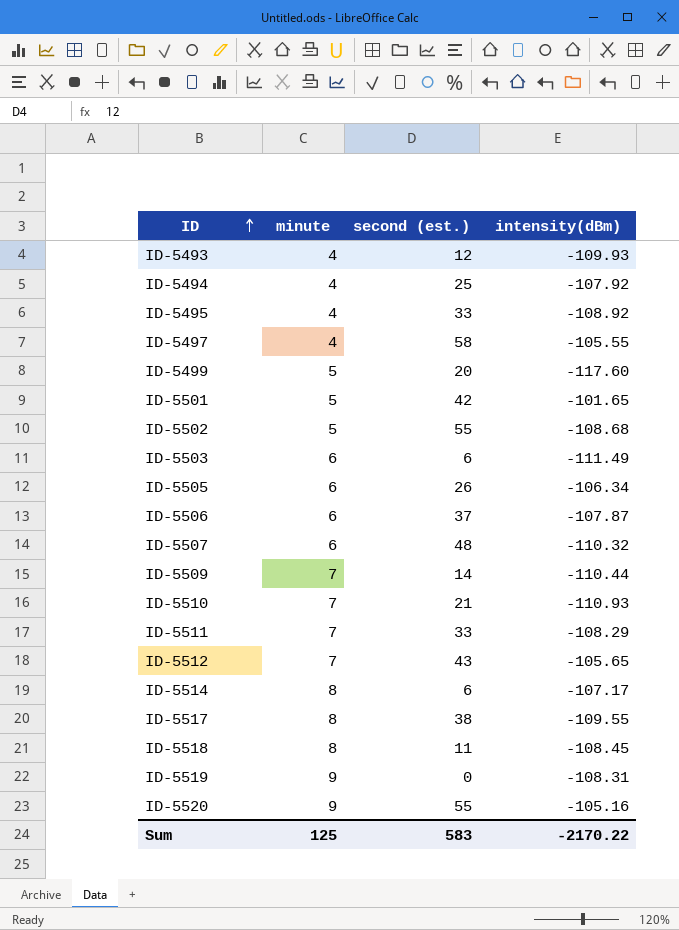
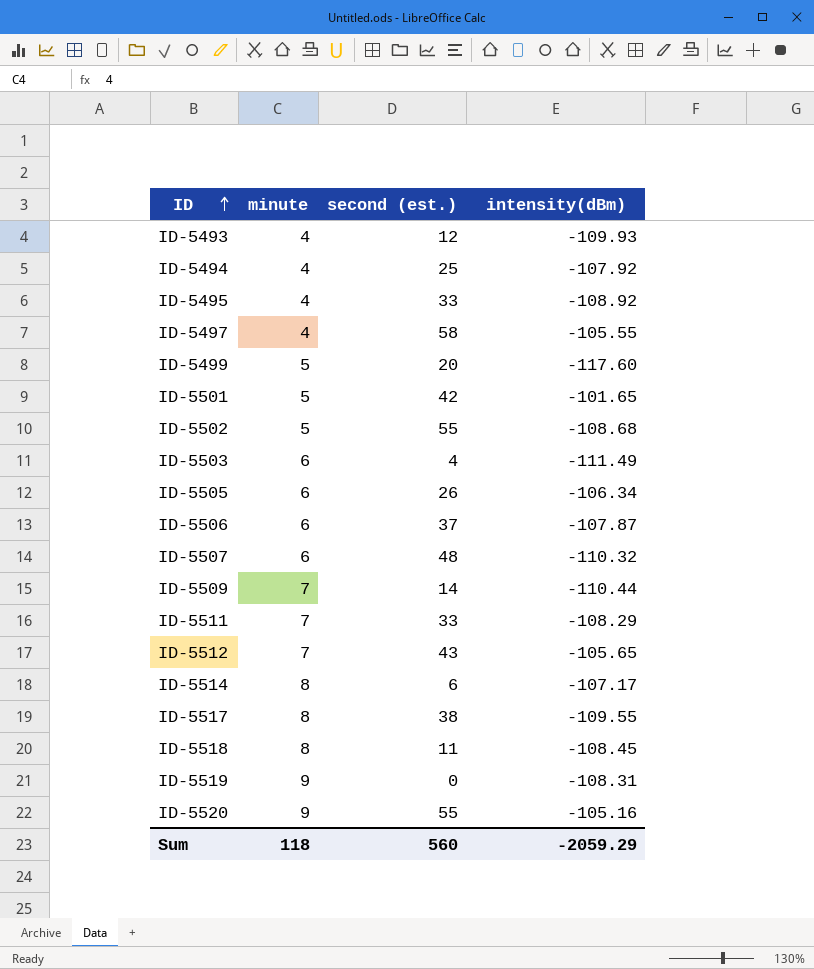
row ID-5510: 7 | 21 | -110.93 -> none
ID-5503 | second (est.): 6 -> 4
Sum | minute: 125 -> 118
Sum | second (est.): 583 -> 560
Sum | intensity(dBm): -2170.22 -> -2059.29

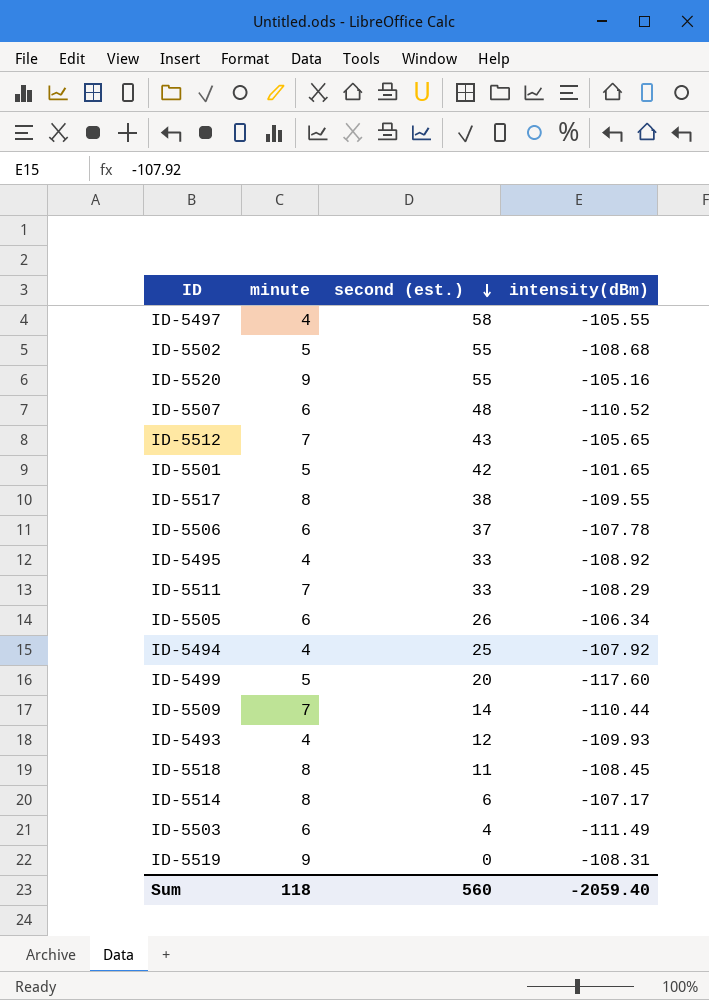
row order: ID ascending -> second (est.) descending
ID-5507 | intensity(dBm): -110.32 -> -110.52
ID-5506 | intensity(dBm): -107.87 -> -107.78
Sum | intensity(dBm): -2059.29 -> -2059.40

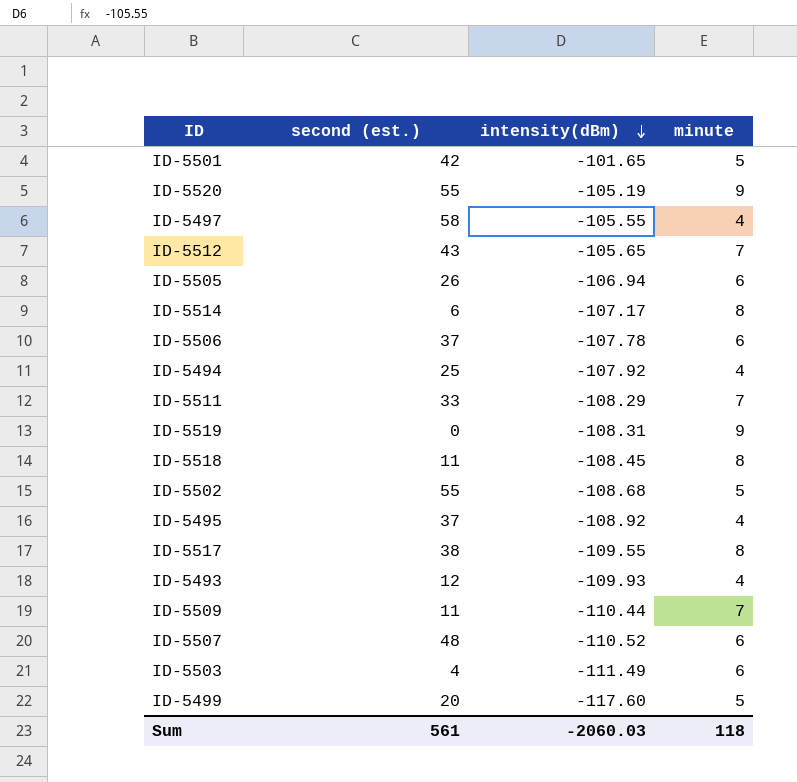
row order: second (est.) descending -> intensity(dBm) descending
column minute | position: 2 -> 4
ID-5520 | intensity(dBm): -105.16 -> -105.19
ID-5505 | intensity(dBm): -106.34 -> -106.94
ID-5495 | second (est.): 33 -> 37
ID-5509 | second (est.): 14 -> 11
Sum | second (est.): 560 -> 561
Sum | intensity(dBm): -2059.40 -> -2060.03

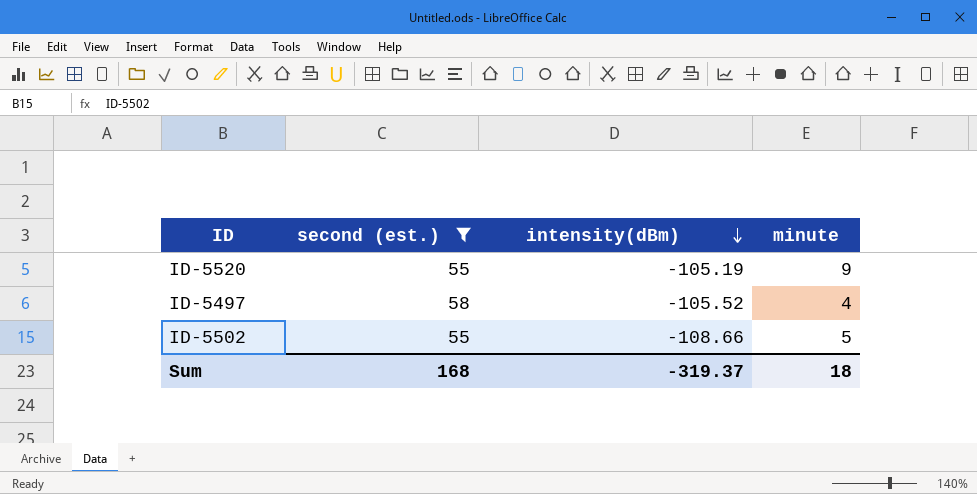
filter: none -> second (est.) >= 55
ID-5497 | intensity(dBm): -105.55 -> -105.52
ID-5502 | intensity(dBm): -108.68 -> -108.66
Sum | second (est.): 561 -> 168
Sum | intensity(dBm): -2060.03 -> -319.37
Sum | minute: 118 -> 18

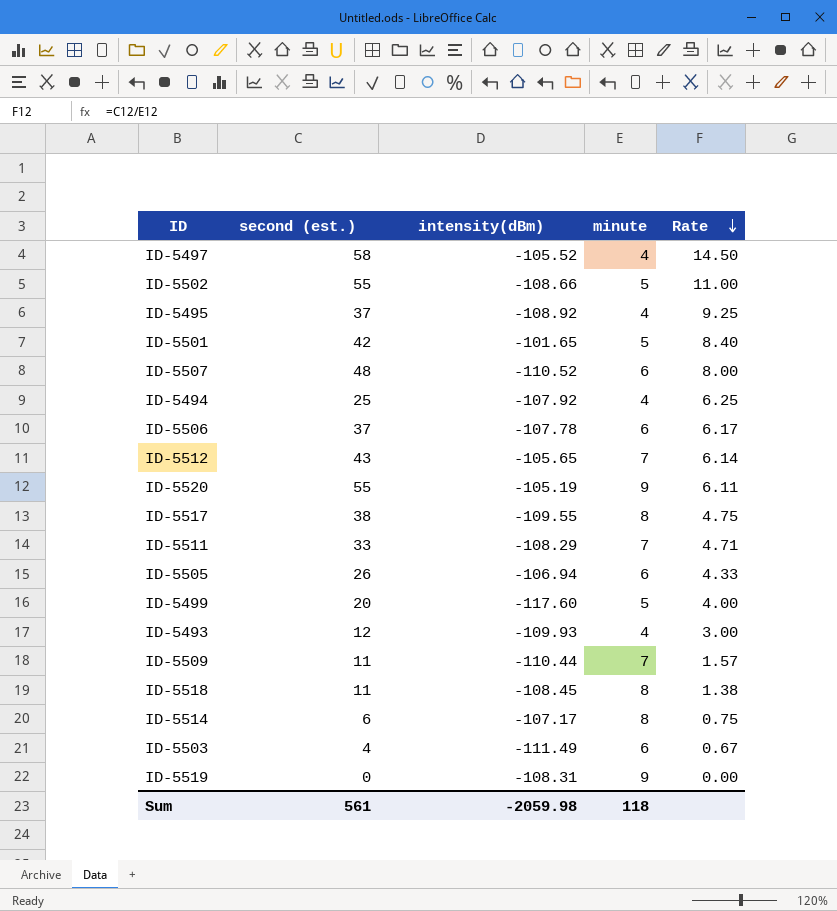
filter: second (est.) >= 55 -> none
row order: intensity(dBm) descending -> Rate descending
column Rate | formula: none -> [second (est.)] / [minute]
Sum | second (est.): 168 -> 561
Sum | intensity(dBm): -319.37 -> -2059.98
Sum | minute: 18 -> 118

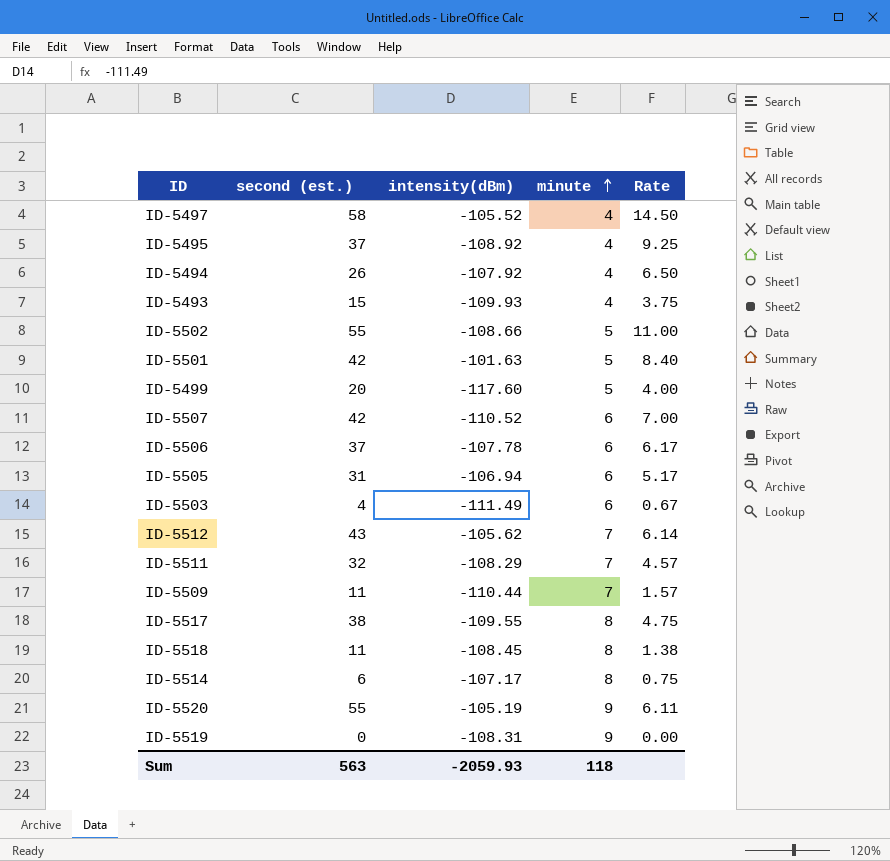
row order: Rate descending -> minute ascending
ID-5494 | second (est.): 25 -> 26
ID-5494 | Rate: 6.25 -> 6.50
ID-5493 | second (est.): 12 -> 15
ID-5493 | Rate: 3.00 -> 3.75
ID-5501 | intensity(dBm): -101.65 -> -101.63
ID-5507 | second (est.): 48 -> 42
ID-5507 | Rate: 8.00 -> 7.00
ID-5505 | second (est.): 26 -> 31
ID-5505 | Rate: 4.33 -> 5.17
ID-5512 | intensity(dBm): -105.65 -> -105.62
ID-5511 | second (est.): 33 -> 32
ID-5511 | Rate: 4.71 -> 4.57
Sum | second (est.): 561 -> 563
Sum | intensity(dBm): -2059.98 -> -2059.93

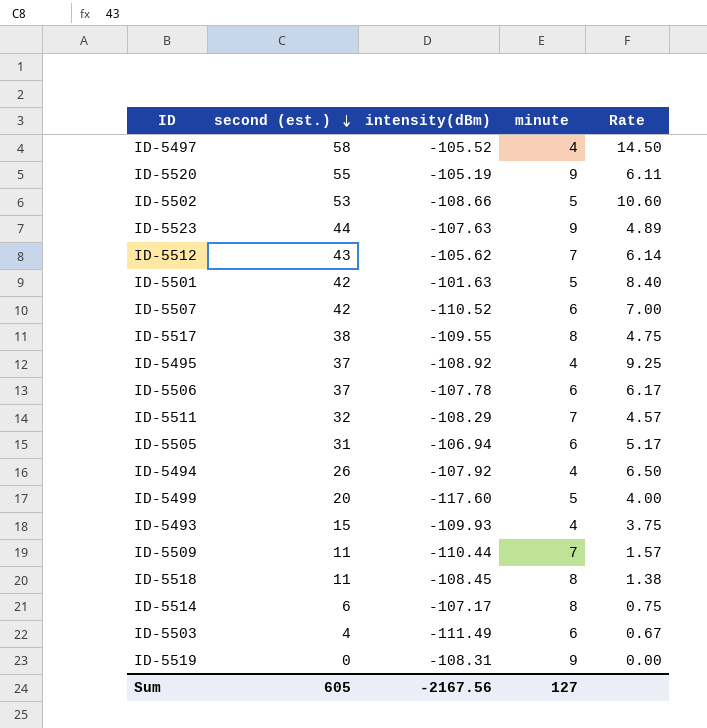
row order: minute ascending -> second (est.) descending
ID-5502 | second (est.): 55 -> 53
ID-5502 | Rate: 11.00 -> 10.60
row ID-5523: none -> 44 | -107.63 | 9 | 4.89
Sum | second (est.): 563 -> 605
Sum | intensity(dBm): -2059.93 -> -2167.56
Sum | minute: 118 -> 127

